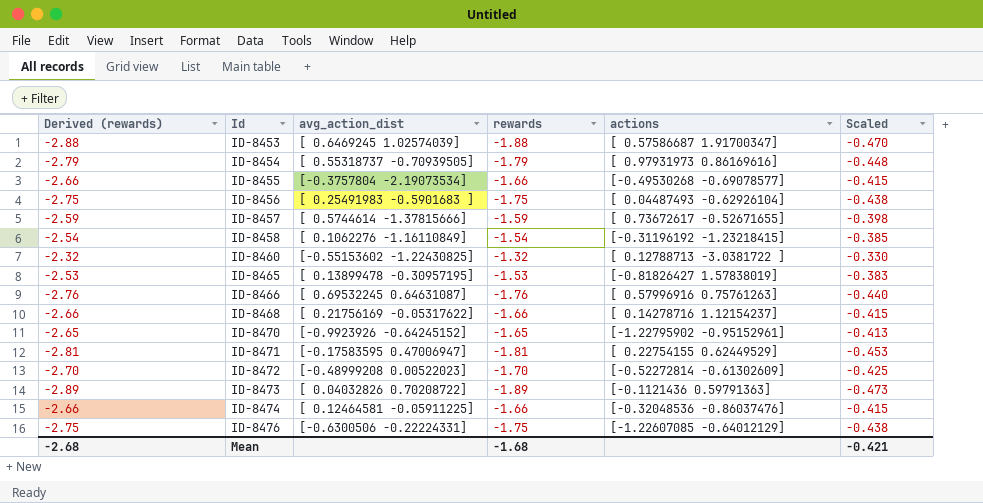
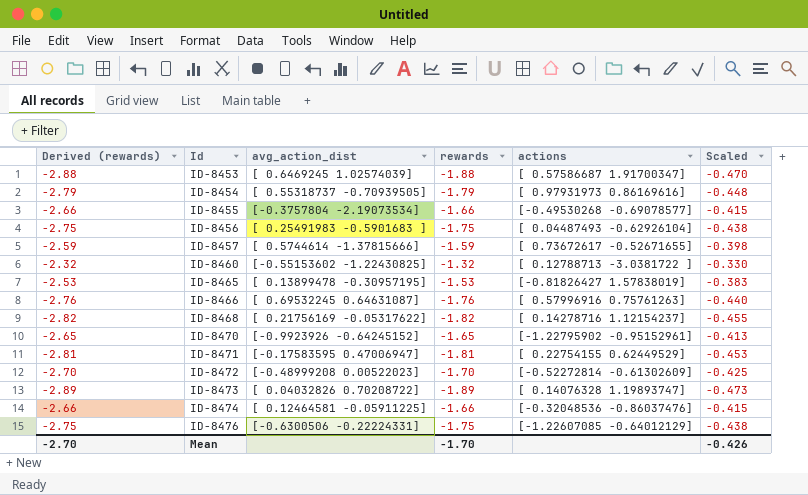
row ID-8458: -2.54 | [ 0.1062276 -1.16110849] | -1.54 | [-0.31196192 -1.23218415] | -0.385 -> none
ID-8468 | Derived (rewards): -2.66 -> -2.82
ID-8468 | rewards: -1.66 -> -1.82
ID-8468 | Scaled: -0.415 -> -0.455
ID-8473 | actions: [-0.1121436 0.59791363] -> [ 0.14076328 1.19893747]
Mean | Derived (rewards): -2.68 -> -2.70
Mean | rewards: -1.68 -> -1.70
Mean | Scaled: -0.421 -> -0.426

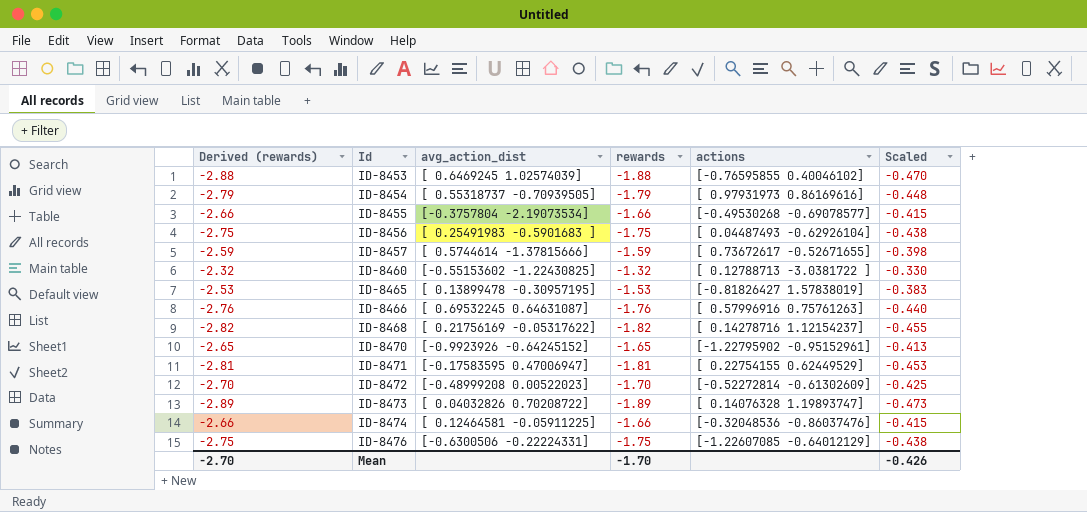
ID-8453 | actions: [ 0.57586687 1.91700347] -> [-0.76595855 0.40046102]

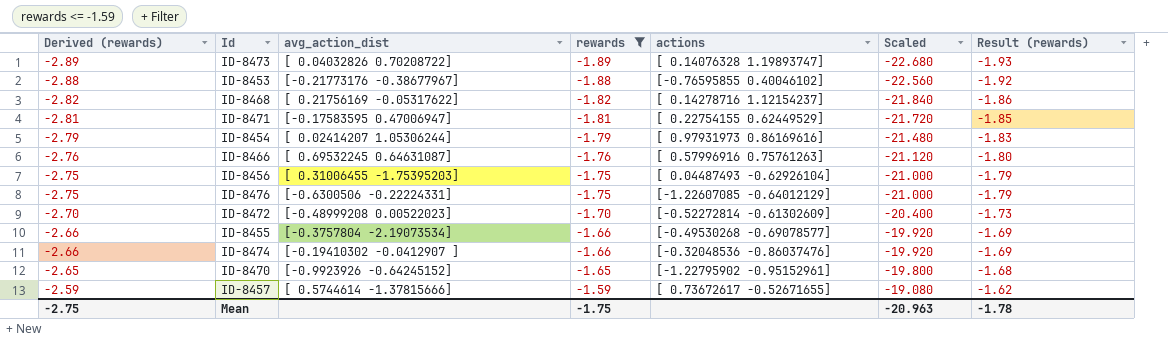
filter: none -> rewards <= -1.59
row order: Id ascending -> Derived (rewards) ascending
column Scaled | formula: [rewards] * 0.25 -> [rewards] * 12
column Result (rewards) | formula: none -> [rewards] * 1.02
ID-8453 | avg_action_dist: [ 0.6469245 1.02574039] -> [-0.21773176 -0.38677967]
ID-8454 | avg_action_dist: [ 0.55318737 -0.70939505] -> [ 0.02414207 1.05306244]
ID-8456 | avg_action_dist: [ 0.25491983 -0.5901683 ] -> [ 0.31006455 -1.75395203]
ID-8474 | avg_action_dist: [ 0.12464581 -0.05911225] -> [-0.19410302 -0.0412907 ]
Mean | Derived (rewards): -2.70 -> -2.75
Mean | rewards: -1.70 -> -1.75
Mean | Scaled: -0.426 -> -20.963

